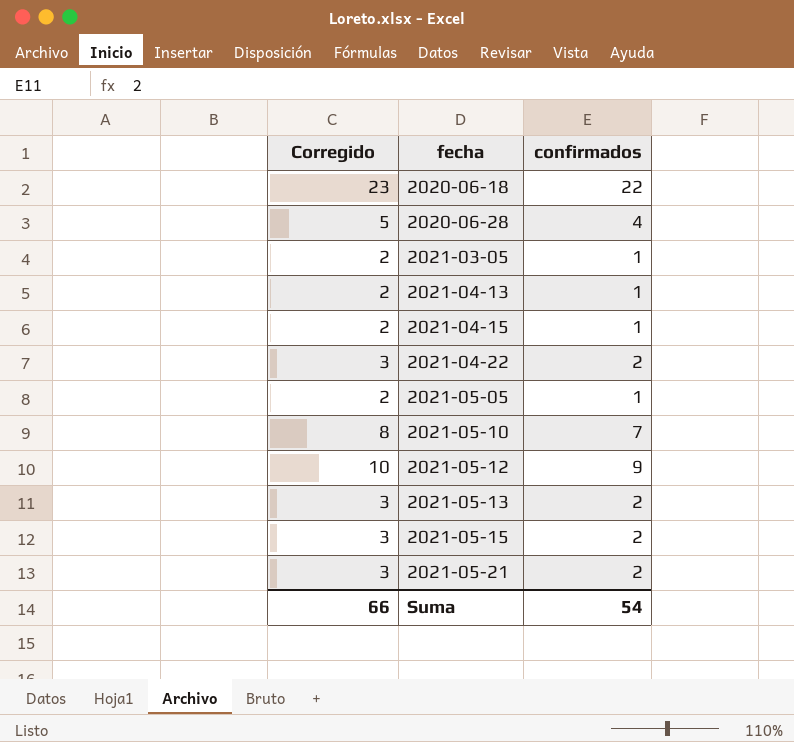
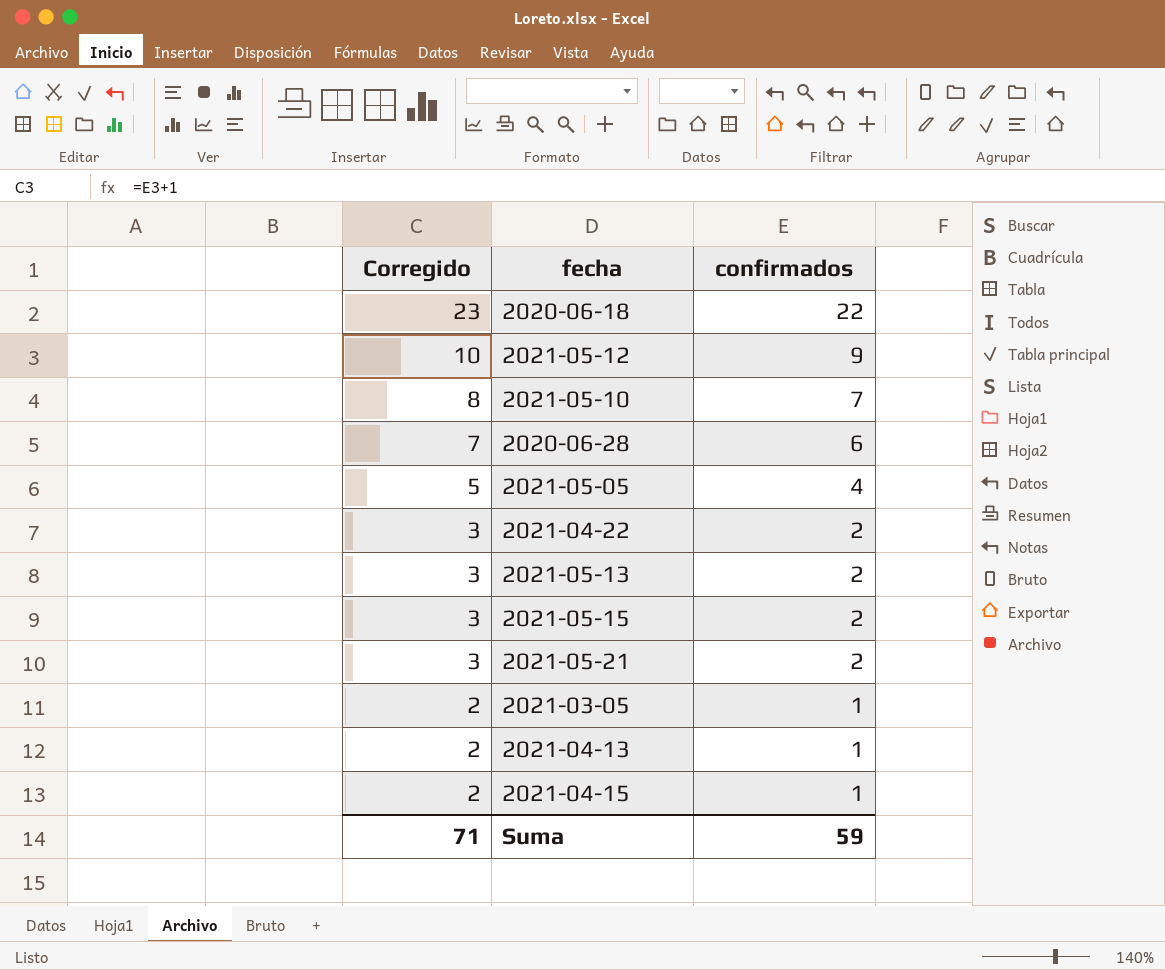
row order: fecha ascending -> Corregido descending
2020-06-28 | Corregido: 5 -> 7
2020-06-28 | confirmados: 4 -> 6
2021-05-05 | Corregido: 2 -> 5
2021-05-05 | confirmados: 1 -> 4
Suma | Corregido: 66 -> 71
Suma | confirmados: 54 -> 59

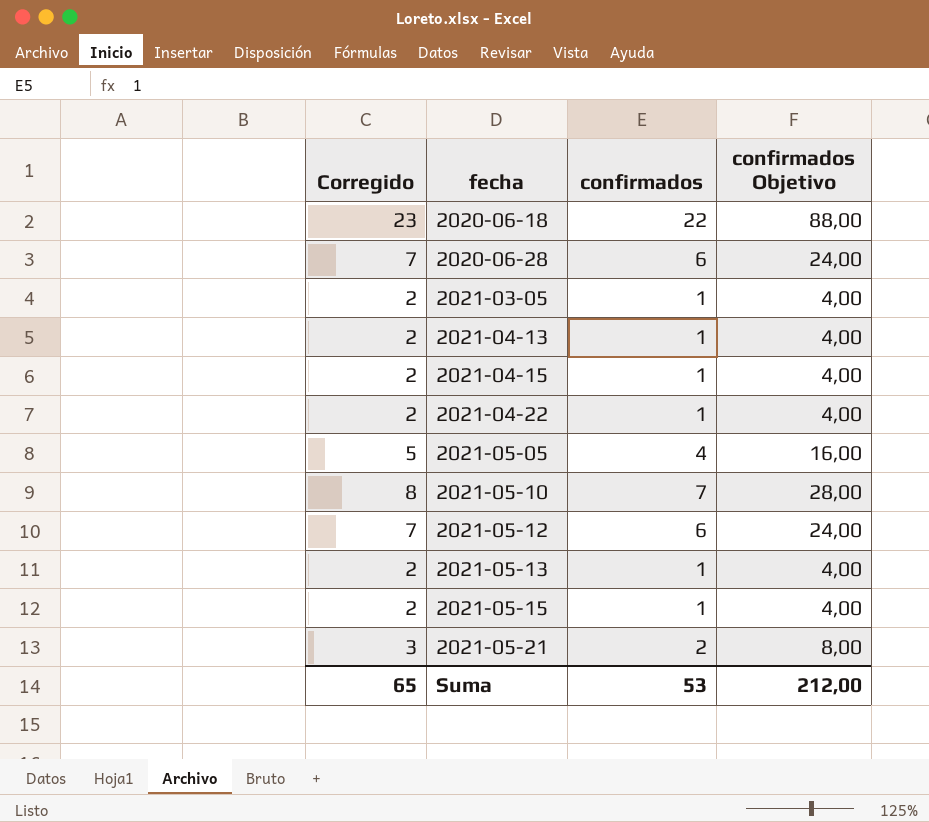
row order: Corregido descending -> fecha ascending
column confirmados Objetivo | formula: none -> [confirmados] * 4
2021-04-22 | Corregido: 3 -> 2
2021-04-22 | confirmados: 2 -> 1
2021-05-12 | Corregido: 10 -> 7
2021-05-12 | confirmados: 9 -> 6
2021-05-13 | Corregido: 3 -> 2
2021-05-13 | confirmados: 2 -> 1
2021-05-15 | Corregido: 3 -> 2
2021-05-15 | confirmados: 2 -> 1
Suma | Corregido: 71 -> 65
Suma | confirmados: 59 -> 53

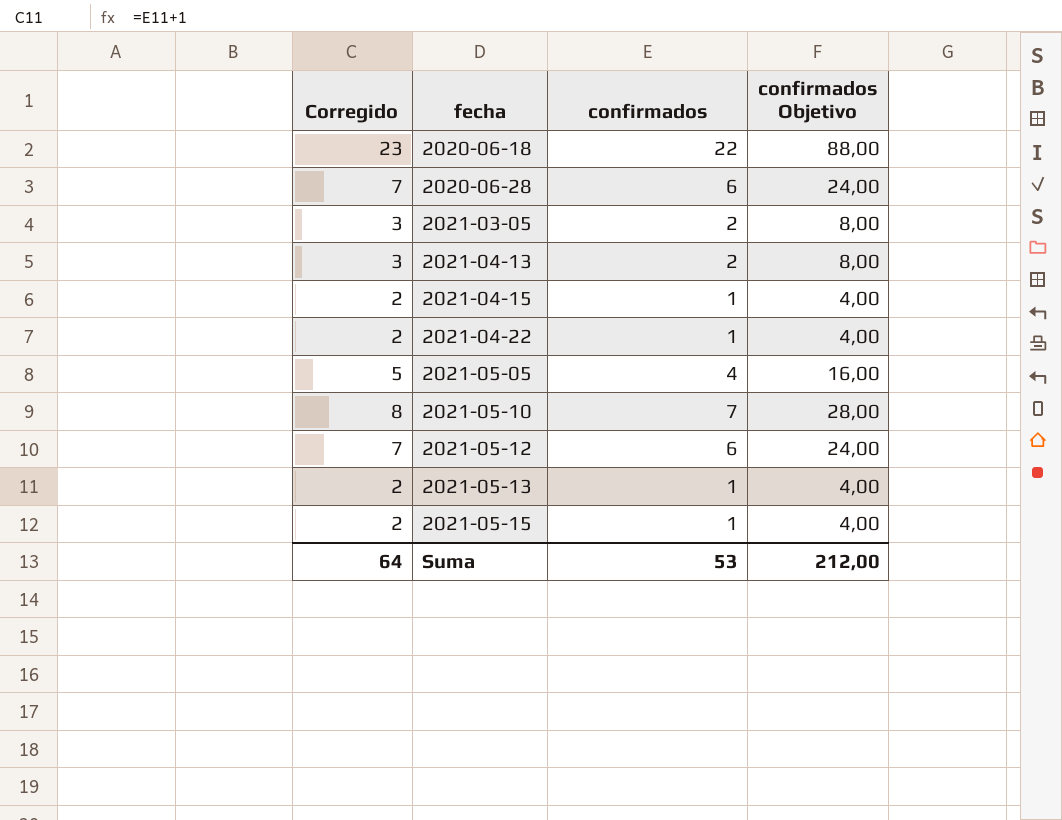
row 2021-05-21: 3 | 2 | 8,00 -> none
2021-03-05 | Corregido: 2 -> 3
2021-03-05 | confirmados: 1 -> 2
2021-03-05 | confirmados Objetivo: 4,00 -> 8,00
2021-04-13 | Corregido: 2 -> 3
2021-04-13 | confirmados: 1 -> 2
2021-04-13 | confirmados Objetivo: 4,00 -> 8,00
Suma | Corregido: 65 -> 64

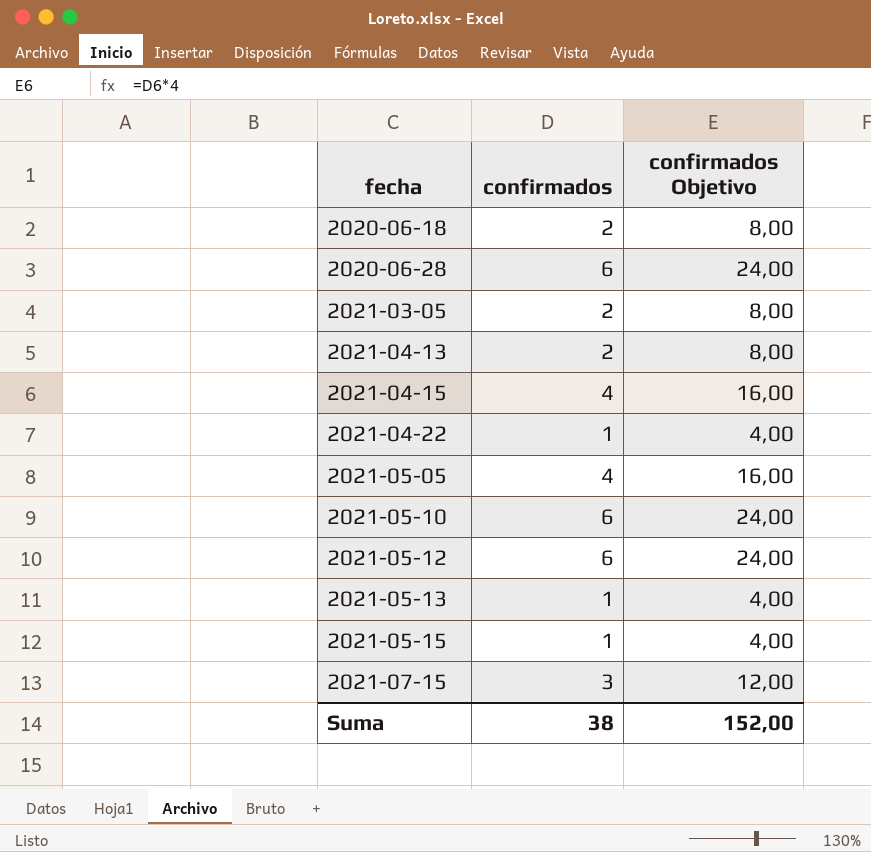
column Corregido | formula: [confirmados] + 1 -> none
2020-06-18 | confirmados: 22 -> 2
2020-06-18 | confirmados Objetivo: 88,00 -> 8,00
2021-04-15 | confirmados: 1 -> 4
2021-04-15 | confirmados Objetivo: 4,00 -> 16,00
2021-05-10 | confirmados: 7 -> 6
2021-05-10 | confirmados Objetivo: 28,00 -> 24,00
row 2021-07-15: none -> 3 | 12,00
Suma | confirmados: 53 -> 38
Suma | confirmados Objetivo: 212,00 -> 152,00

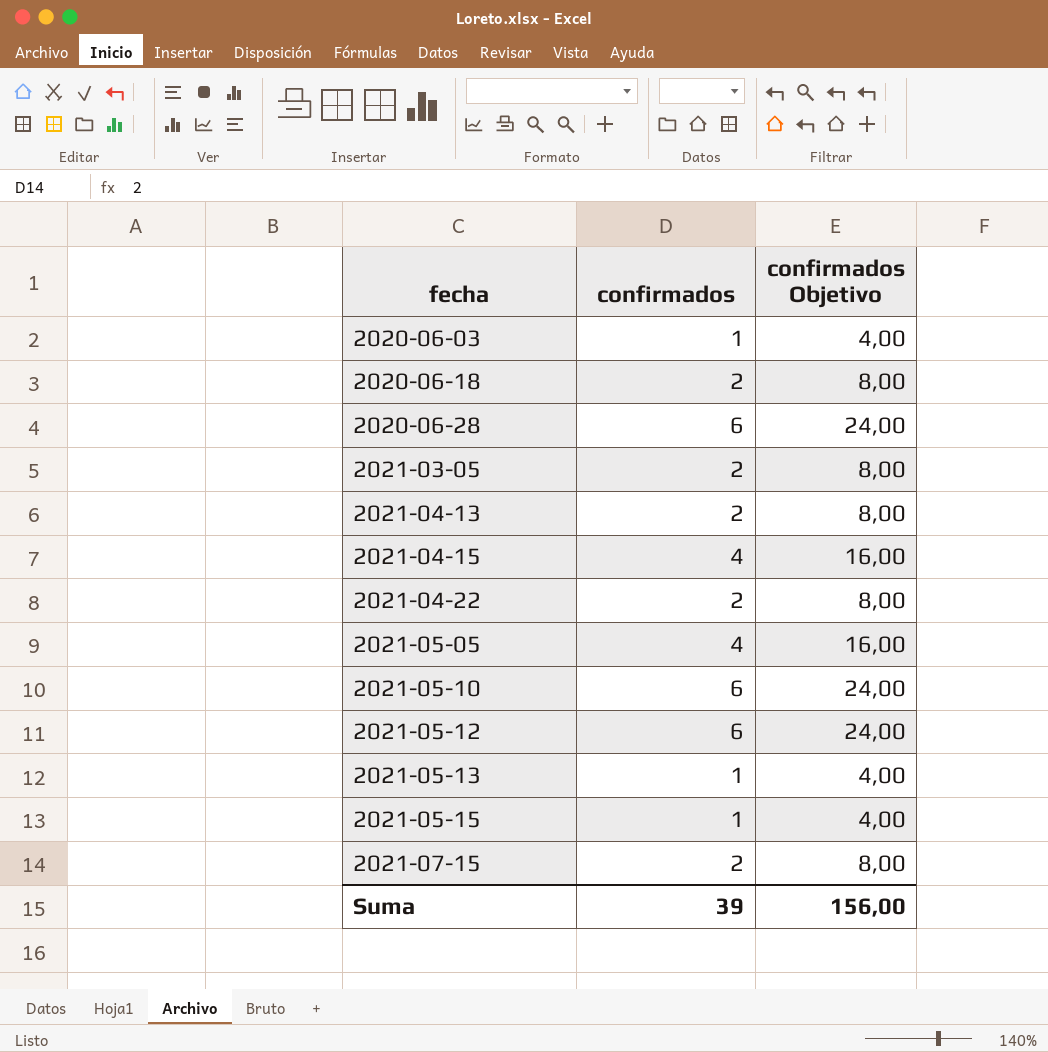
row 2020-06-03: none -> 1 | 4,00
2021-04-22 | confirmados: 1 -> 2
2021-04-22 | confirmados Objetivo: 4,00 -> 8,00
2021-07-15 | confirmados: 3 -> 2
2021-07-15 | confirmados Objetivo: 12,00 -> 8,00
Suma | confirmados: 38 -> 39
Suma | confirmados Objetivo: 152,00 -> 156,00

